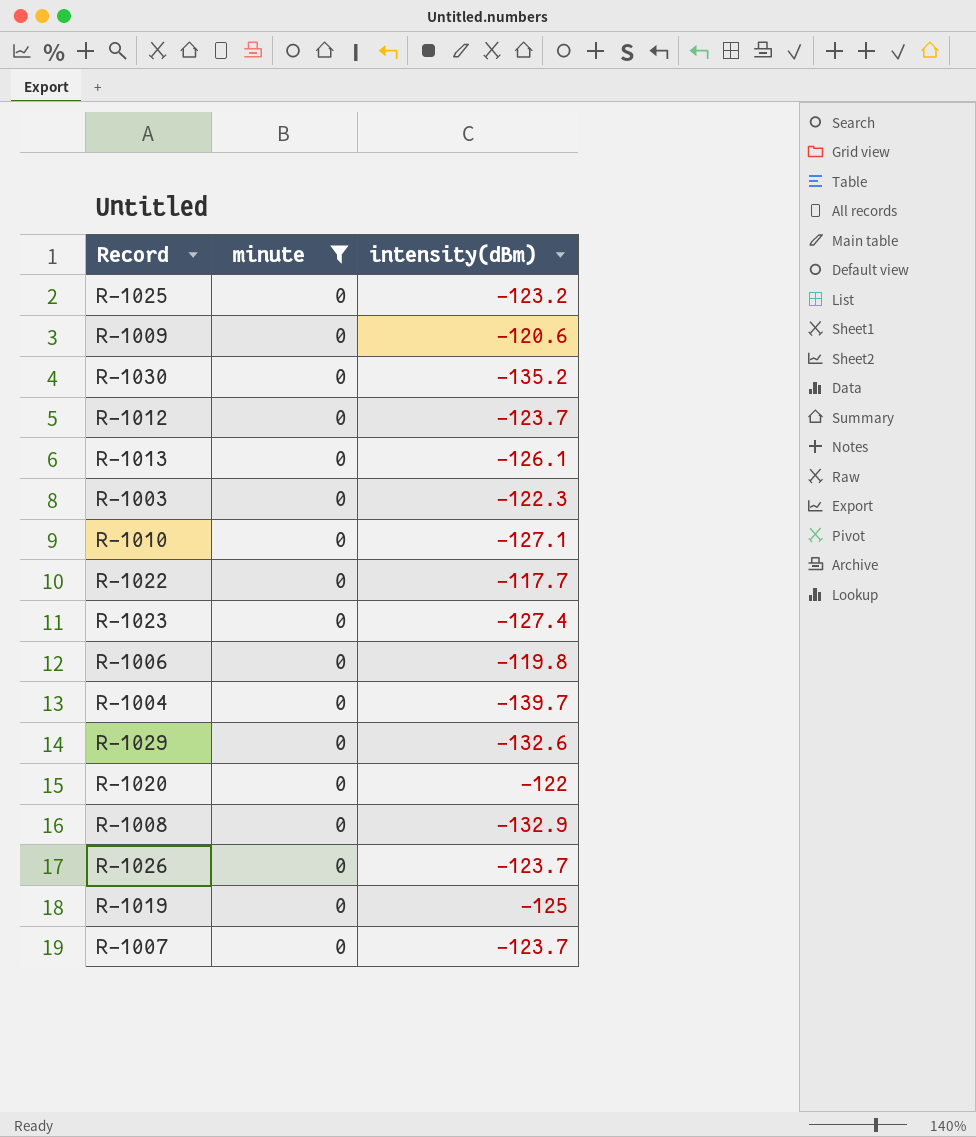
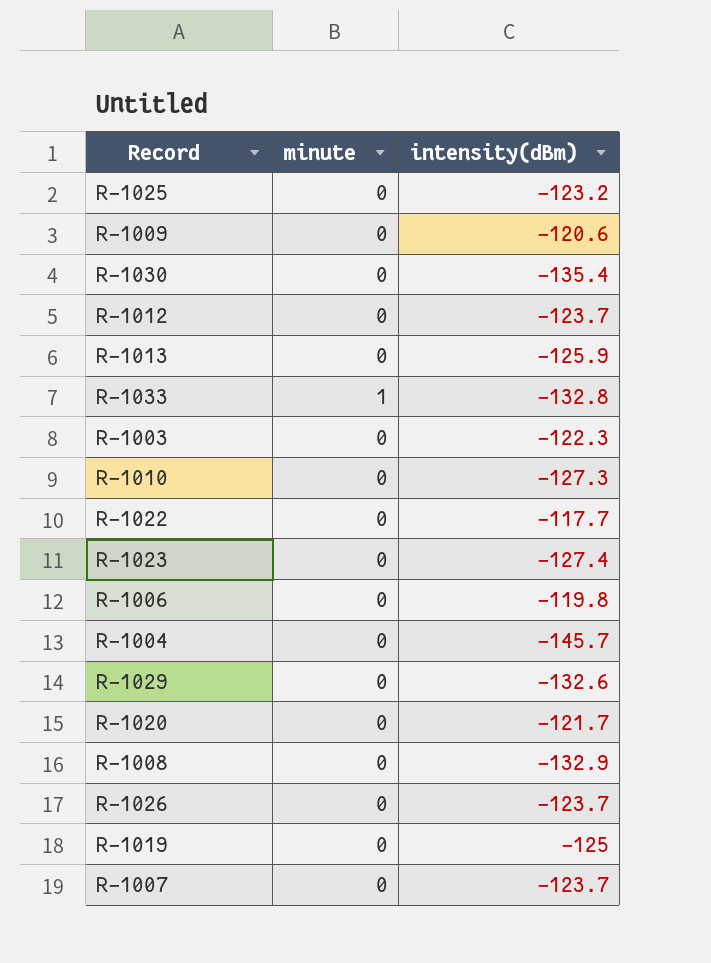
filter: minute = 0 -> none
R-1030 | intensity(dBm): -135.2 -> -135.4
R-1013 | intensity(dBm): -126.1 -> -125.9
R-1010 | intensity(dBm): -127.1 -> -127.3
R-1004 | intensity(dBm): -139.7 -> -145.7
R-1020 | intensity(dBm): -122 -> -121.7

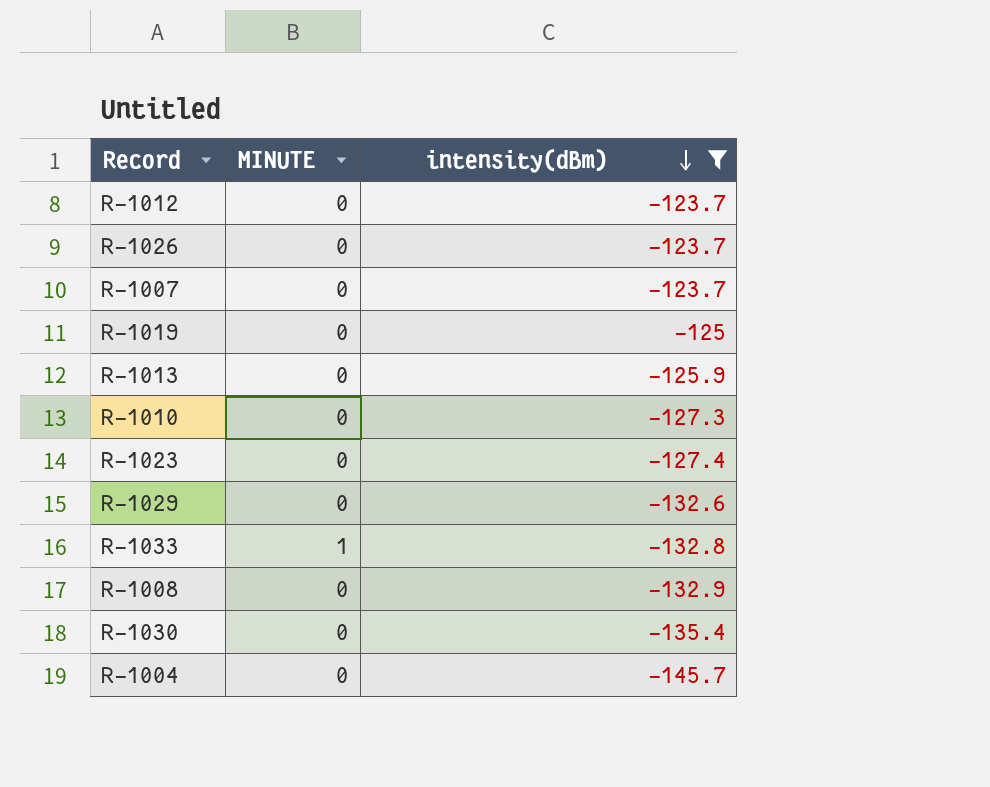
filter: none -> intensity(dBm) <= -123.7
row order: none -> intensity(dBm) descending
column name: minute -> MINUTE

